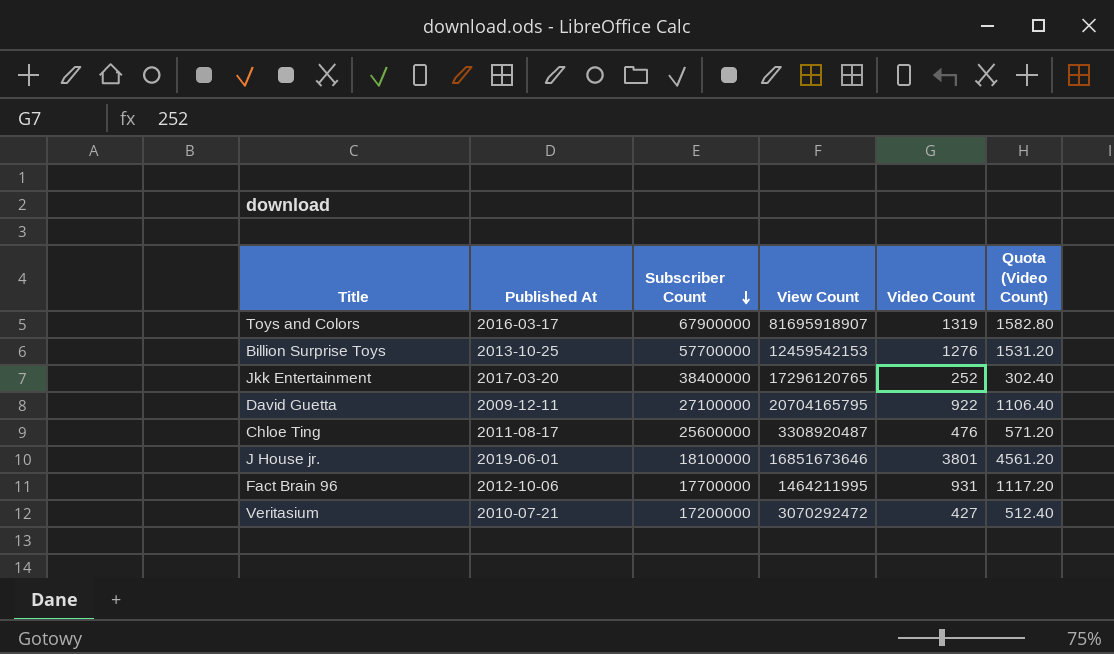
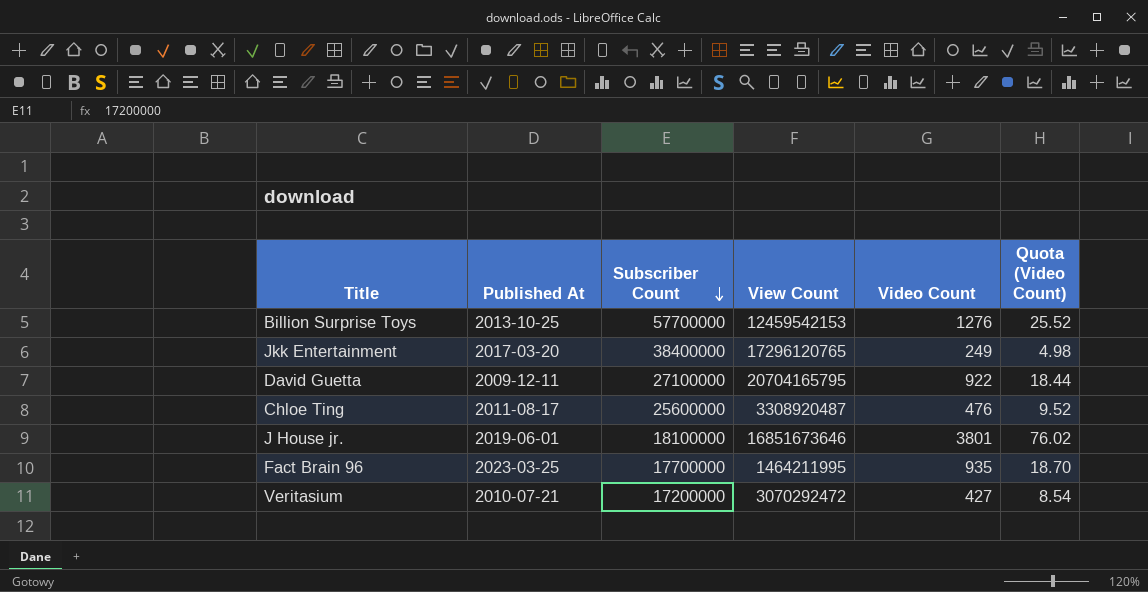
column Quota (Video Count) | formula: [Video Count] * 1.2 -> [Video Count] * 0.02
row Toys and Colors: 2016-03-17 | 67900000 | 81695918907 | 1319 | 1582.80 -> none
Jkk Entertainment | Video Count: 252 -> 249
Fact Brain 96 | Published At: 2012-10-06 -> 2023-03-25
Fact Brain 96 | Video Count: 931 -> 935

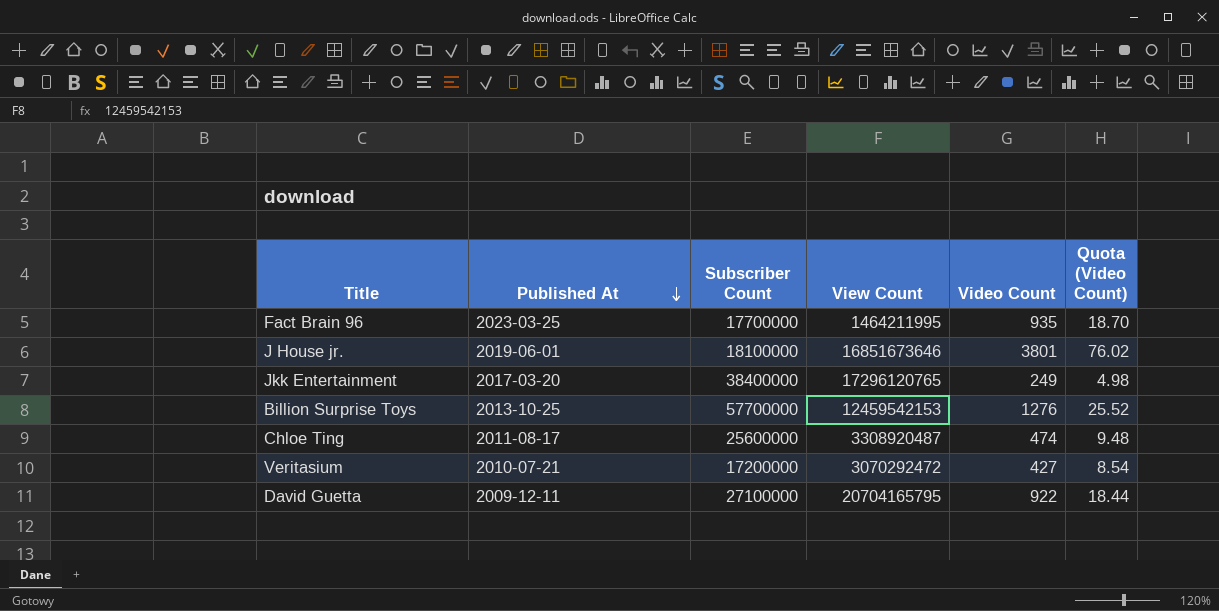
row order: Subscriber Count descending -> Published At descending
Chloe Ting | Video Count: 476 -> 474
Chloe Ting | Quota (Video Count): 9.52 -> 9.48

